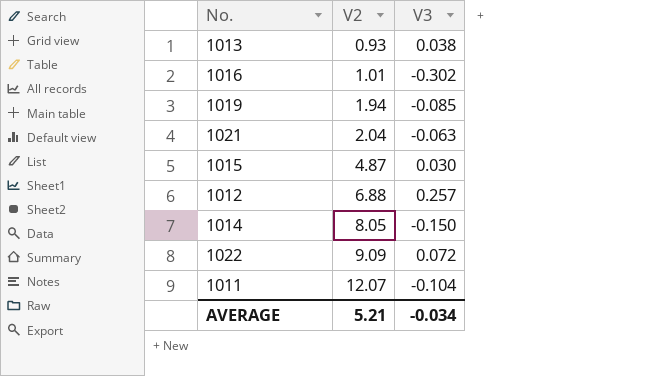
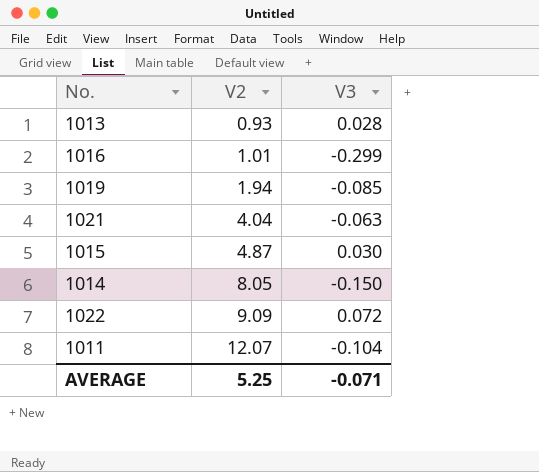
row 1012: 6.88 | 0.257 -> none
1013 | V3: 0.038 -> 0.028
1016 | V3: -0.302 -> -0.299
1021 | V2: 2.04 -> 4.04
AVERAGE | V2: 5.21 -> 5.25
AVERAGE | V3: -0.034 -> -0.071

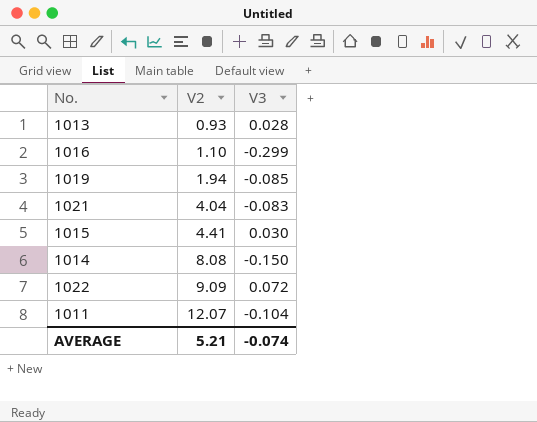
1016 | V2: 1.01 -> 1.10
1021 | V3: -0.063 -> -0.083
1015 | V2: 4.87 -> 4.41
1014 | V2: 8.05 -> 8.08
AVERAGE | V2: 5.25 -> 5.21
AVERAGE | V3: -0.071 -> -0.074

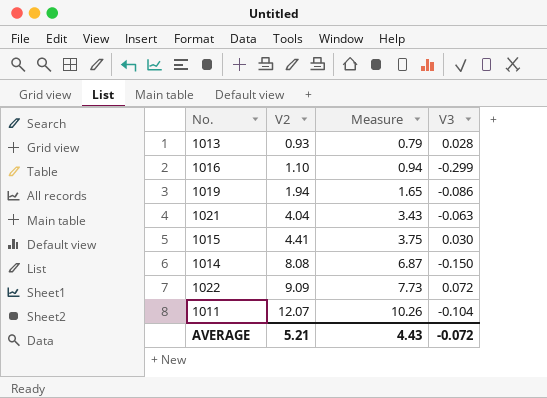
column Measure | formula: none -> [V2] * 0.85
1019 | V3: -0.085 -> -0.086
1021 | V3: -0.083 -> -0.063
AVERAGE | V3: -0.074 -> -0.072

